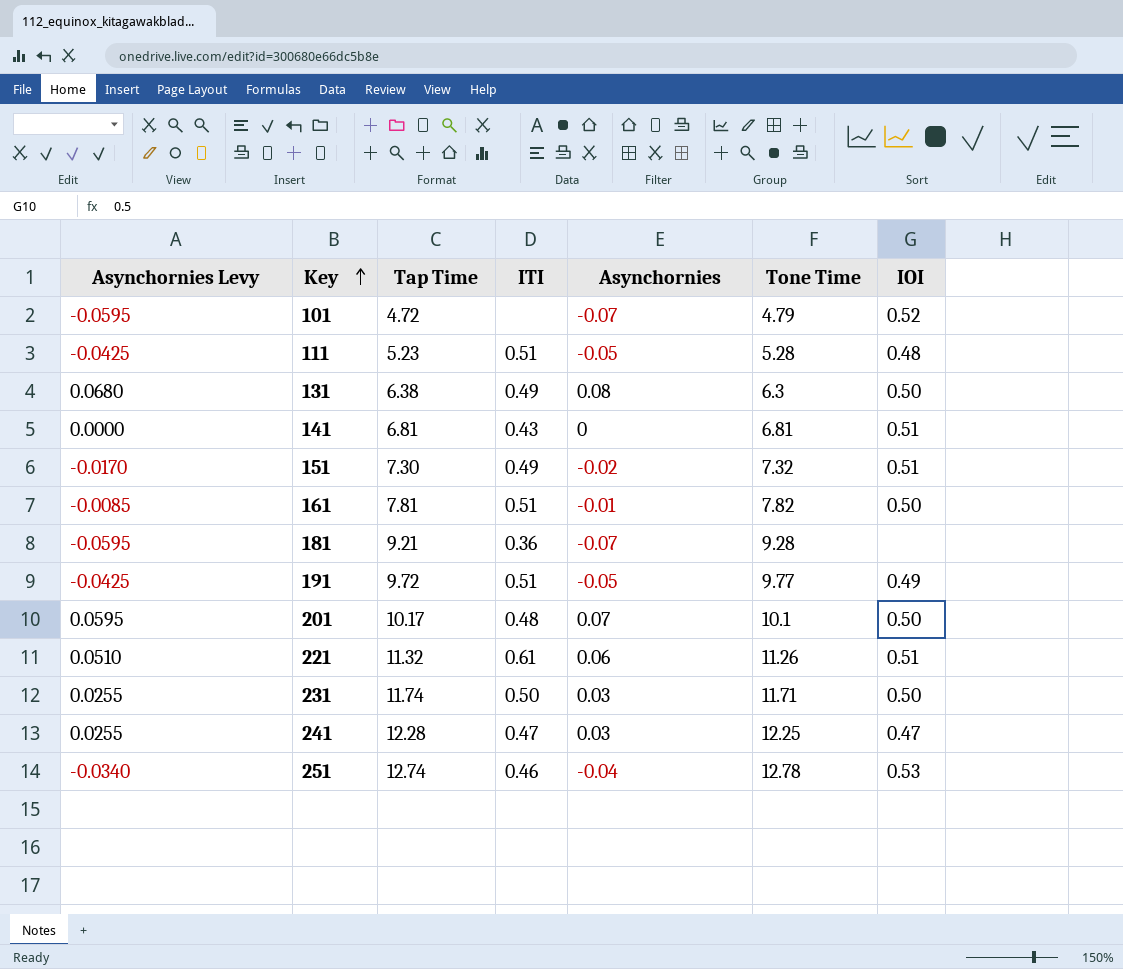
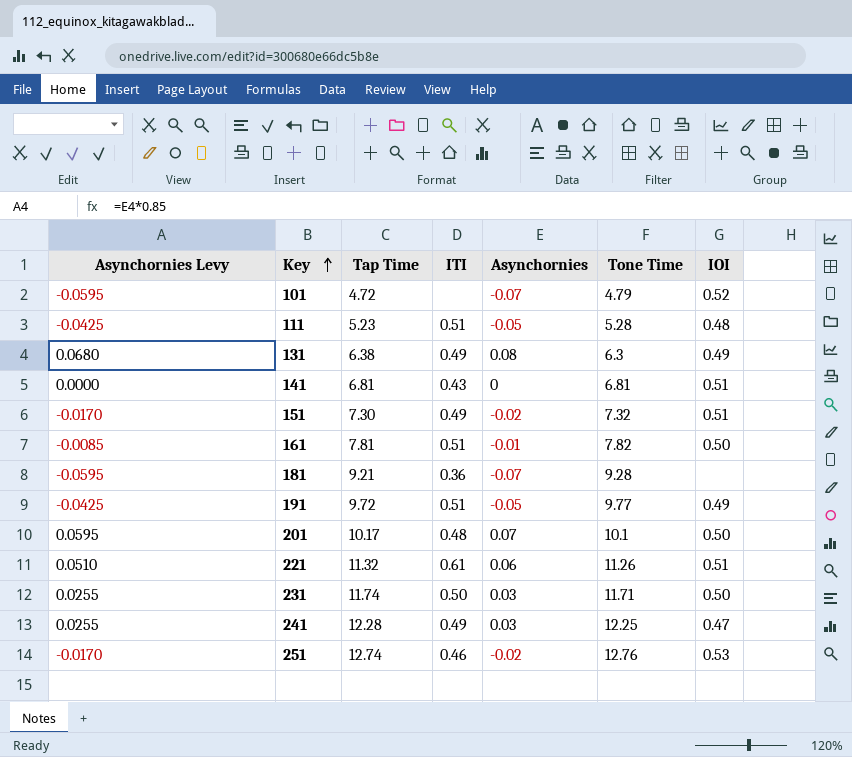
131 | IOI: 0.50 -> 0.49
241 | ITI: 0.47 -> 0.49
251 | Asynchornies Levy: -0.0340 -> -0.0170
251 | Asynchornies: -0.04 -> -0.02
251 | Tone Time: 12.78 -> 12.76

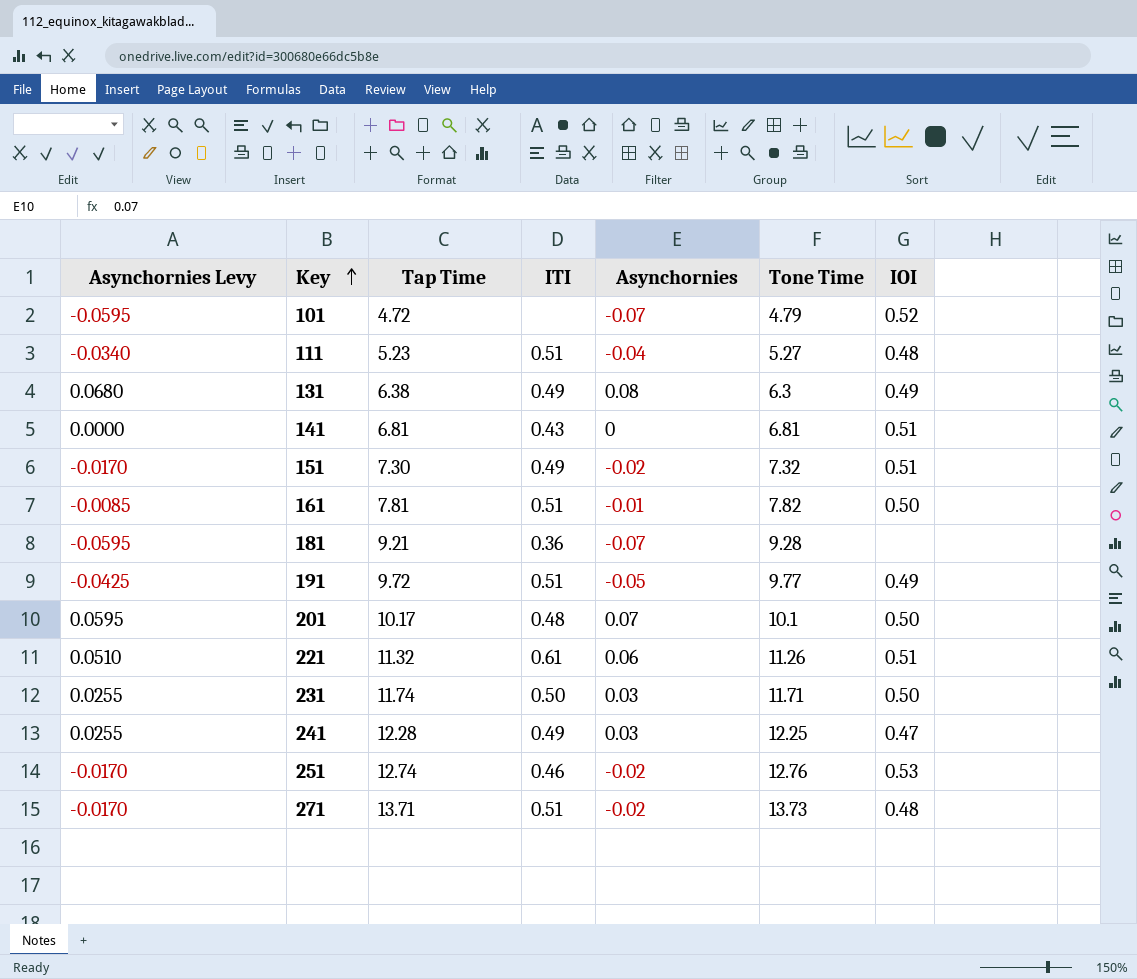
111 | Asynchornies Levy: -0.0425 -> -0.0340
111 | Asynchornies: -0.05 -> -0.04
111 | Tone Time: 5.28 -> 5.27
row 271: none -> -0.0170 | 13.71 | 0.51 | -0.02 | 13.73 | 0.48

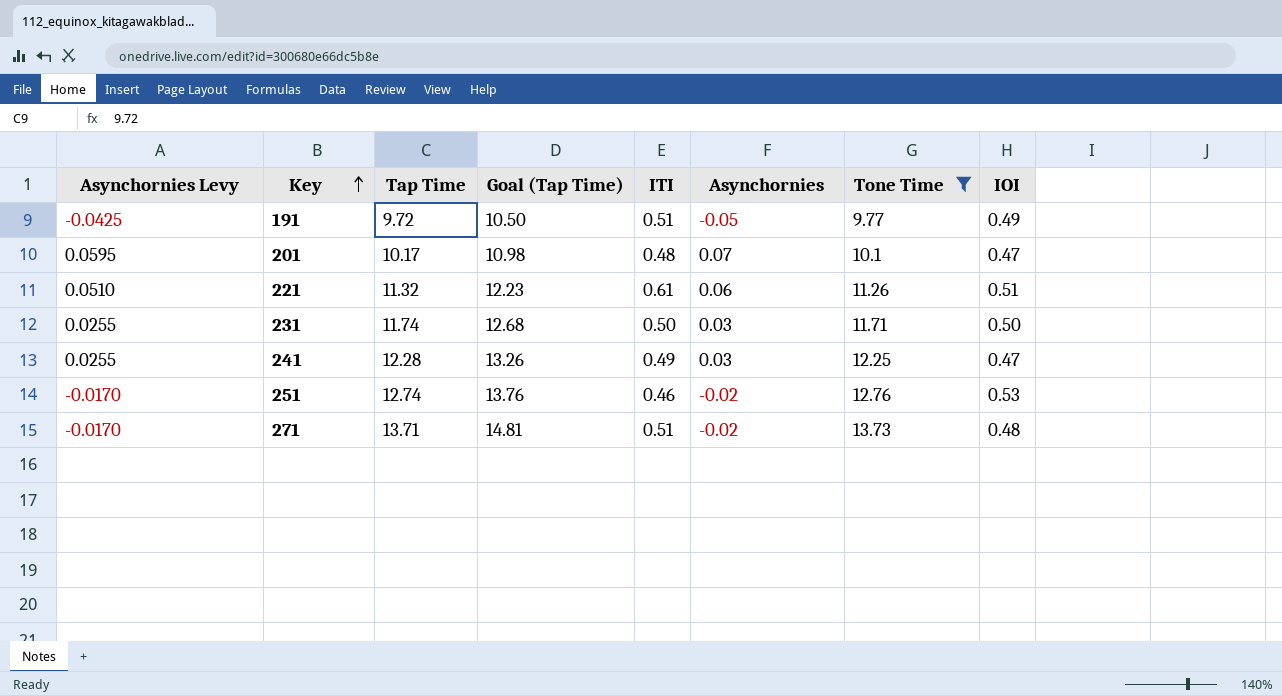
filter: none -> Tone Time >= 9.77
column Goal (Tap Time) | formula: none -> [Tap Time] * 1.08
201 | IOI: 0.50 -> 0.47

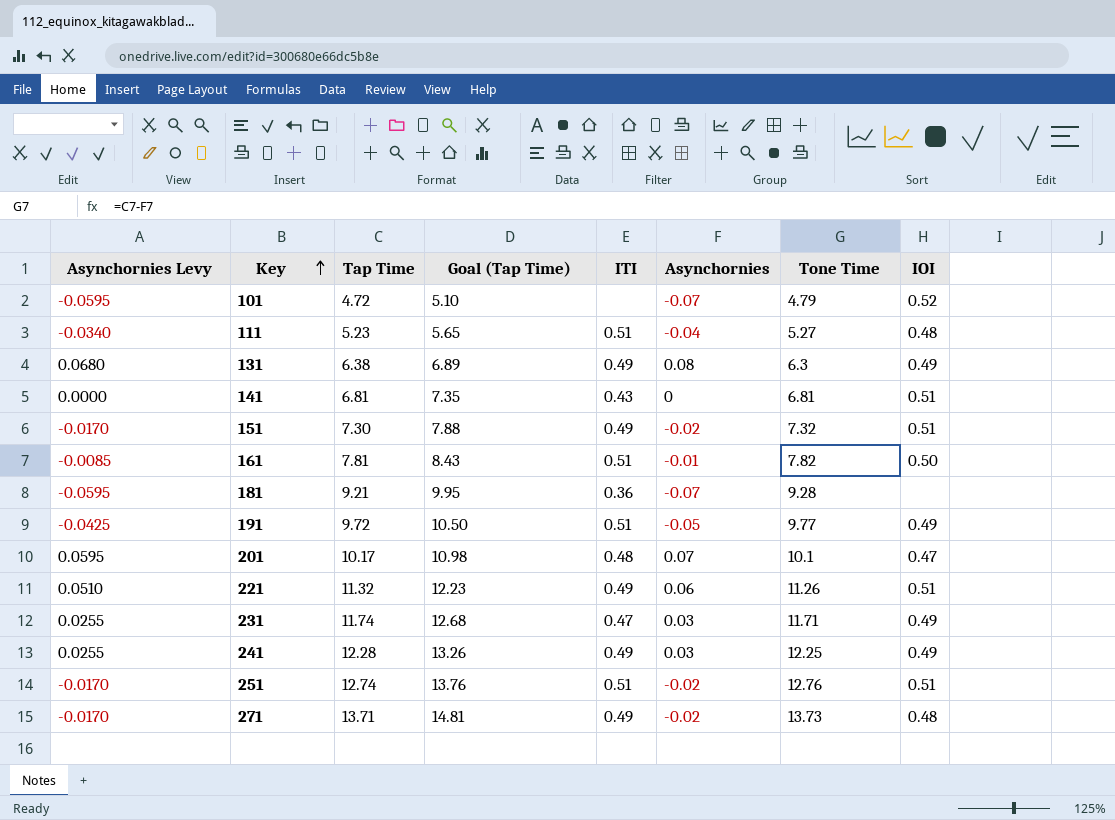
filter: Tone Time >= 9.77 -> none
221 | ITI: 0.61 -> 0.49
231 | ITI: 0.50 -> 0.47
231 | IOI: 0.50 -> 0.49
241 | IOI: 0.47 -> 0.49
251 | ITI: 0.46 -> 0.51
251 | IOI: 0.53 -> 0.51
271 | ITI: 0.51 -> 0.49

